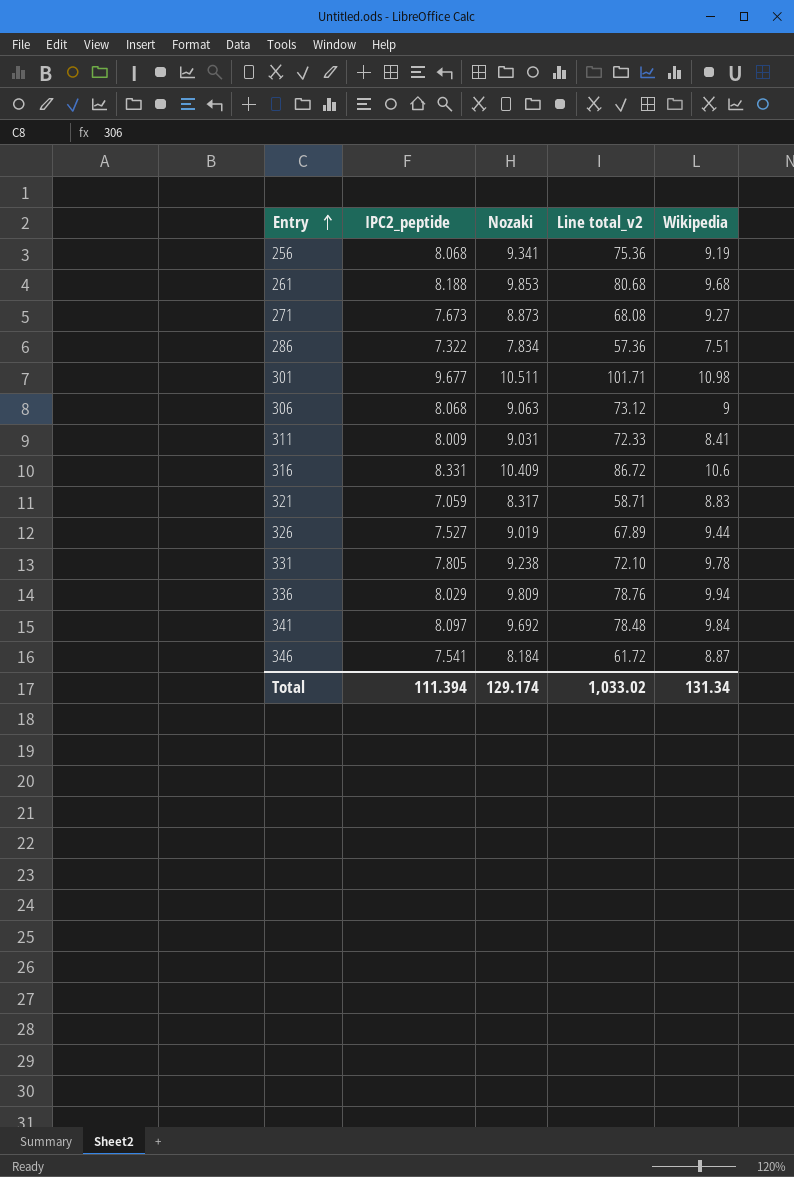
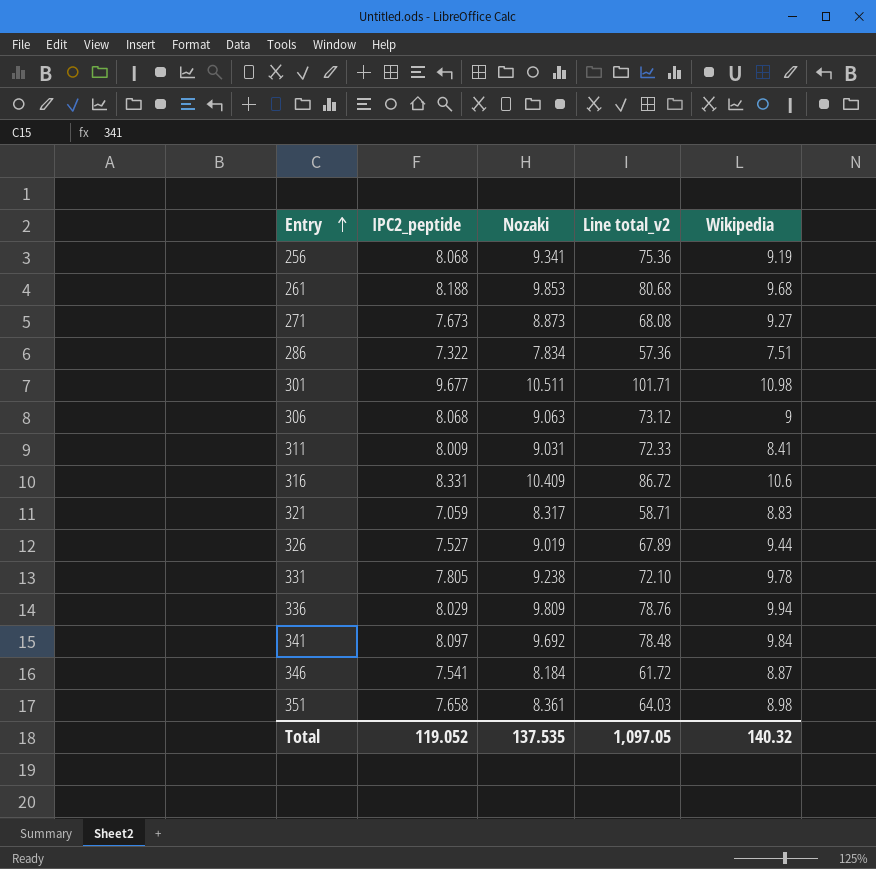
row 351: none -> 7.658 | 8.361 | 64.03 | 8.98
Total | IPC2_peptide: 111.394 -> 119.052
Total | Nozaki: 129.174 -> 137.535
Total | Line total_v2: 1,033.02 -> 1,097.05
Total | Wikipedia: 131.34 -> 140.32

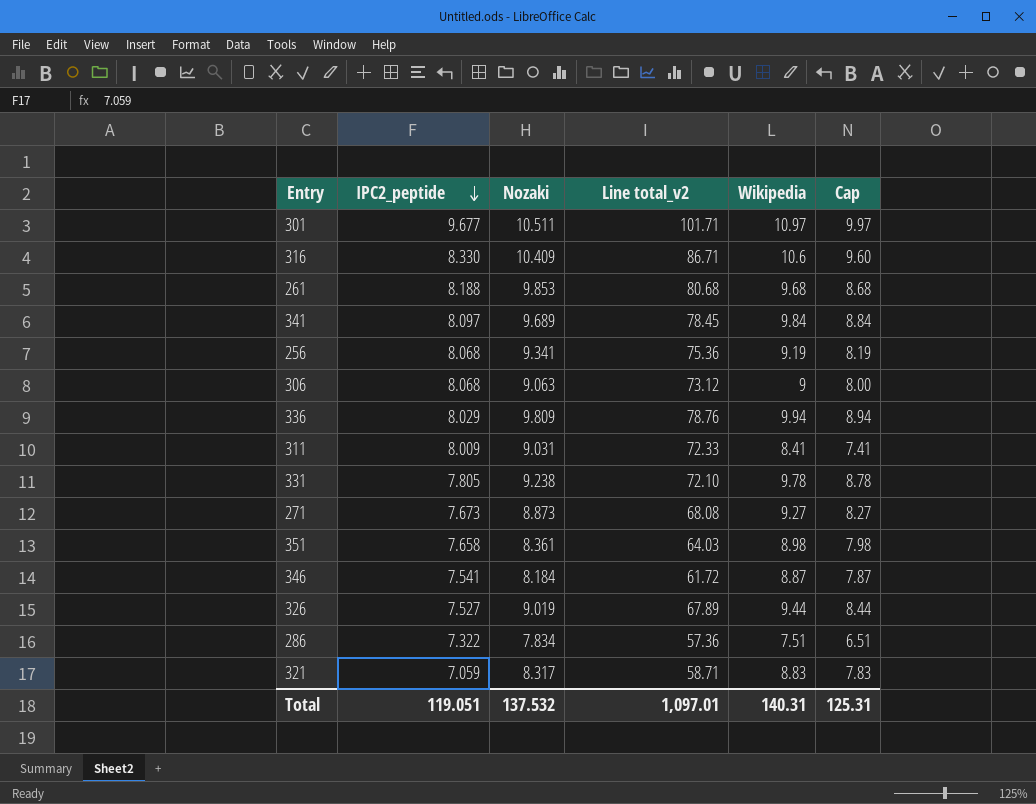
row order: Entry ascending -> IPC2_peptide descending
column Cap | formula: none -> [Wikipedia] - 1
301 | Wikipedia: 10.98 -> 10.97
316 | IPC2_peptide: 8.331 -> 8.330
316 | Line total_v2: 86.72 -> 86.71
341 | Nozaki: 9.692 -> 9.689
341 | Line total_v2: 78.48 -> 78.45
Total | IPC2_peptide: 119.052 -> 119.051
Total | Nozaki: 137.535 -> 137.532
Total | Line total_v2: 1,097.05 -> 1,097.01
Total | Wikipedia: 140.32 -> 140.31

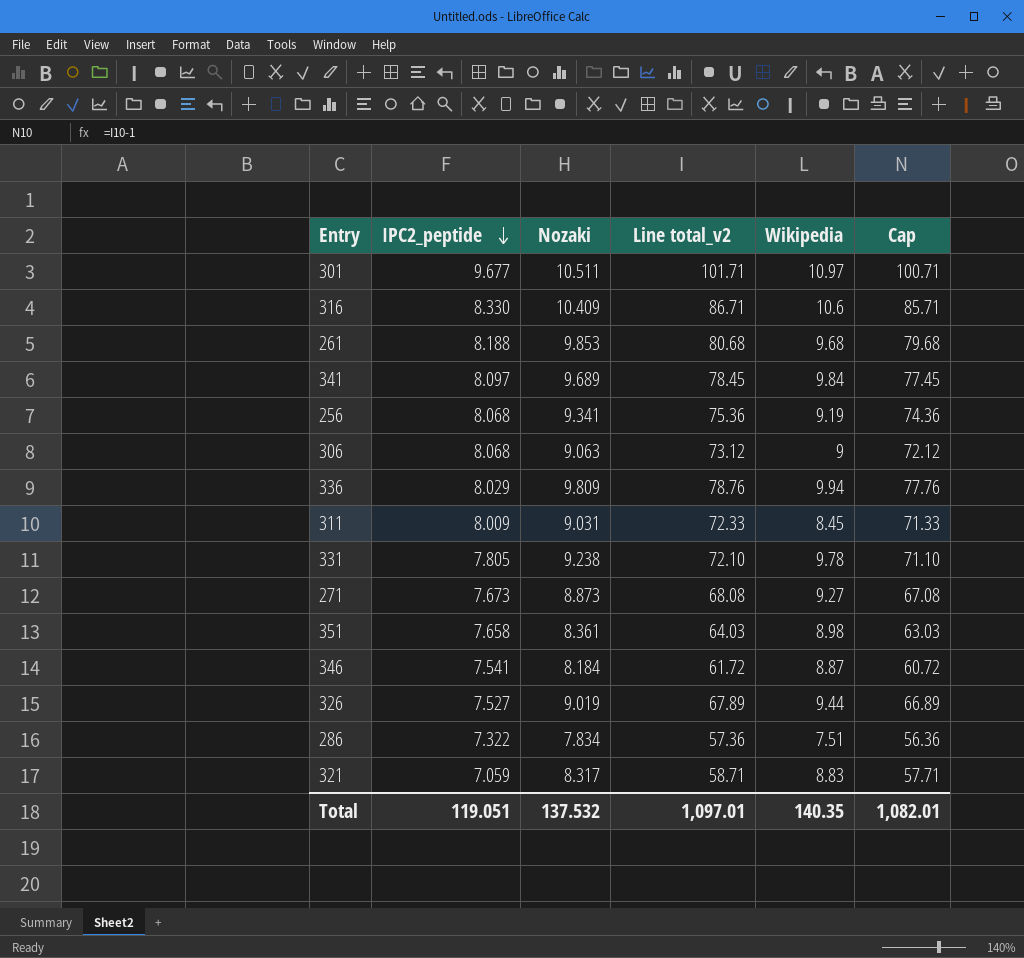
column Cap | formula: [Wikipedia] - 1 -> [Line total_v2] - 1
311 | Wikipedia: 8.41 -> 8.45
Total | Wikipedia: 140.31 -> 140.35
Total | Cap: 125.31 -> 1,082.01

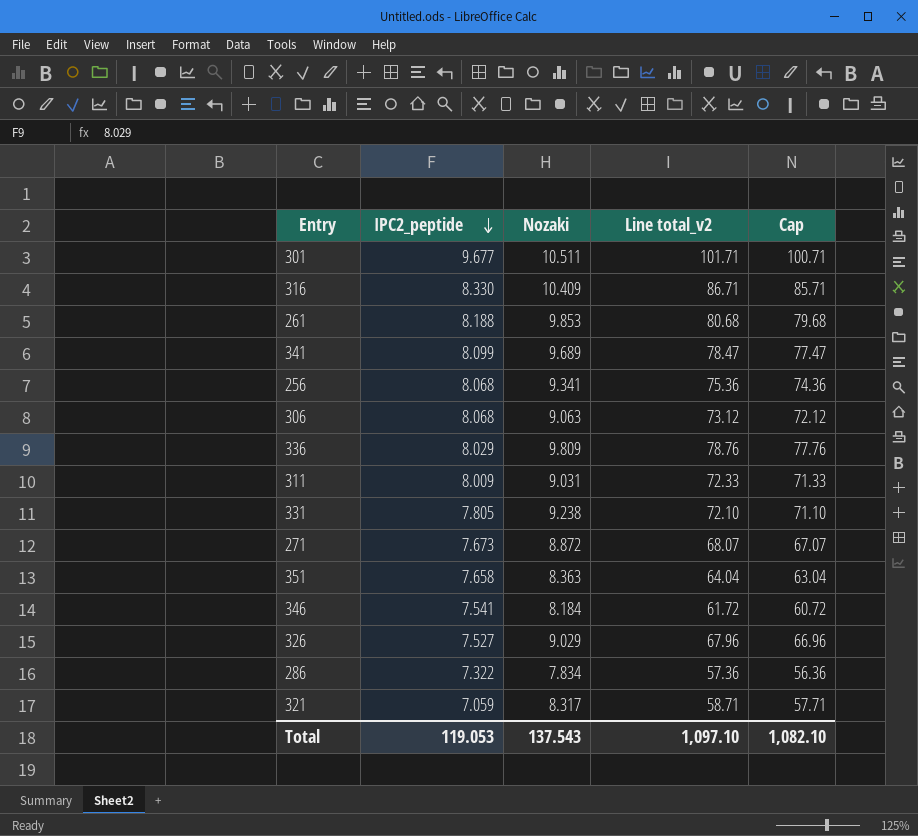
column Wikipedia | position: 5 -> none
341 | IPC2_peptide: 8.097 -> 8.099
341 | Line total_v2: 78.45 -> 78.47
341 | Cap: 77.45 -> 77.47
271 | Nozaki: 8.873 -> 8.872
271 | Line total_v2: 68.08 -> 68.07
271 | Cap: 67.08 -> 67.07
351 | Nozaki: 8.361 -> 8.363
351 | Line total_v2: 64.03 -> 64.04
351 | Cap: 63.03 -> 63.04
326 | Nozaki: 9.019 -> 9.029
326 | Line total_v2: 67.89 -> 67.96
326 | Cap: 66.89 -> 66.96
Total | IPC2_peptide: 119.051 -> 119.053
Total | Nozaki: 137.532 -> 137.543
Total | Line total_v2: 1,097.01 -> 1,097.10
Total | Cap: 1,082.01 -> 1,082.10

